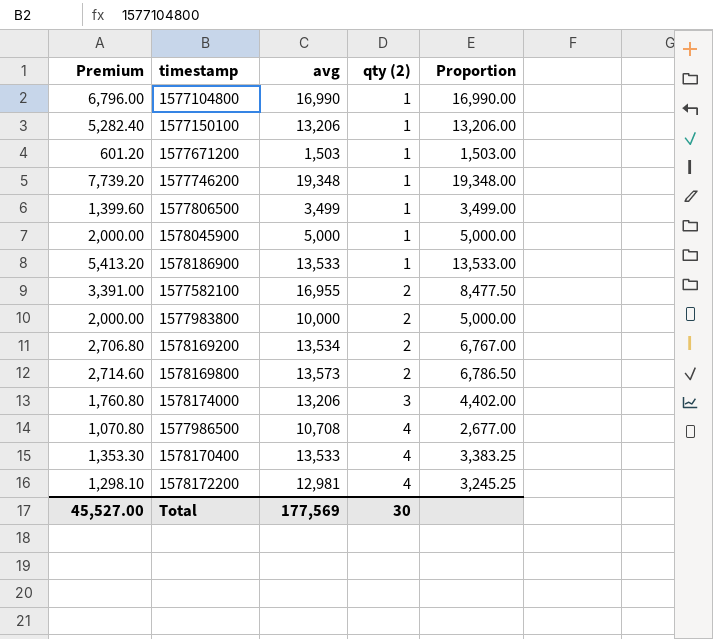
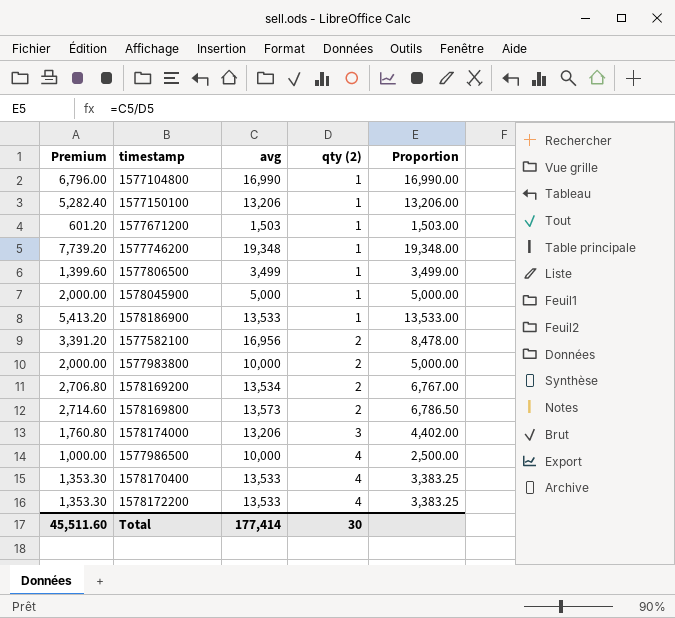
1577582100 | Premium: 3,391.00 -> 3,391.20
1577582100 | avg: 16,955 -> 16,956
1577582100 | Proportion: 8,477.50 -> 8,478.00
1577986500 | Premium: 1,070.80 -> 1,000.00
1577986500 | avg: 10,708 -> 10,000
1577986500 | Proportion: 2,677.00 -> 2,500.00
1578172200 | Premium: 1,298.10 -> 1,353.30
1578172200 | avg: 12,981 -> 13,533
1578172200 | Proportion: 3,245.25 -> 3,383.25
Total | Premium: 45,527.00 -> 45,511.60
Total | avg: 177,569 -> 177,414

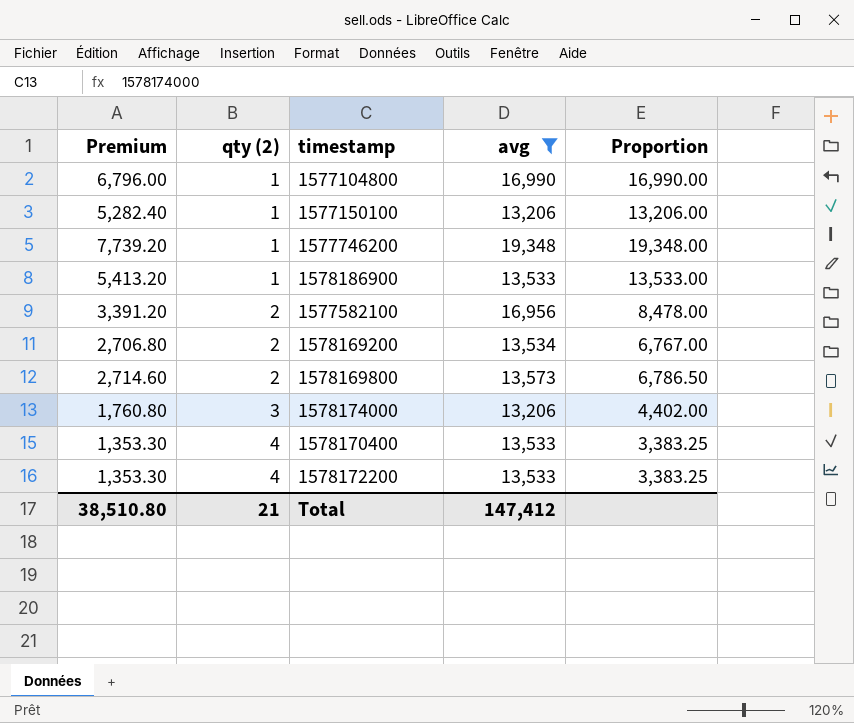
filter: none -> avg >= 13,206
column qty (2) | position: 4 -> 2
Total | Premium: 45,511.60 -> 38,510.80
Total | qty (2): 30 -> 21
Total | avg: 177,414 -> 147,412

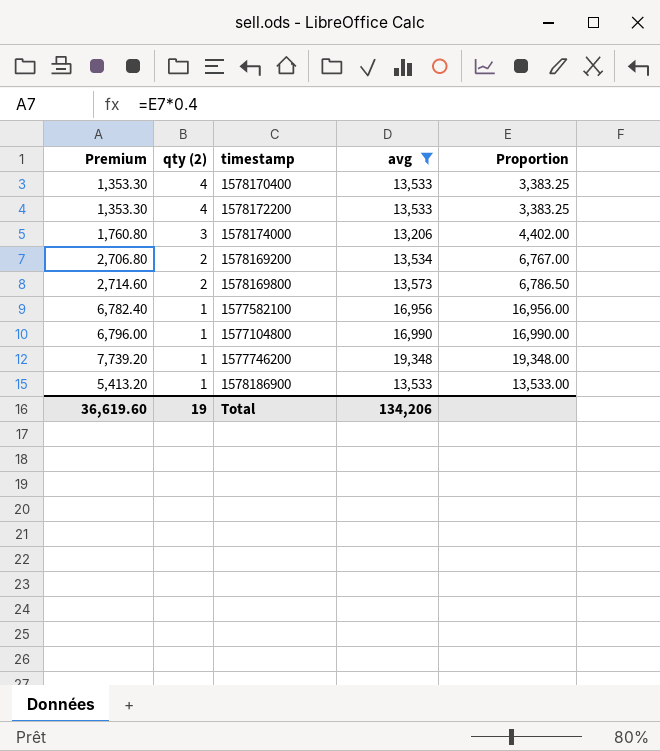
row order: qty (2) ascending -> qty (2) descending
row 1577150100: 5,282.40 | 1 | 13,206 | 13,206.00 -> none
1577582100 | Premium: 3,391.20 -> 6,782.40
1577582100 | qty (2): 2 -> 1
1577582100 | Proportion: 8,478.00 -> 16,956.00
Total | Premium: 38,510.80 -> 36,619.60
Total | qty (2): 21 -> 19
Total | avg: 147,412 -> 134,206

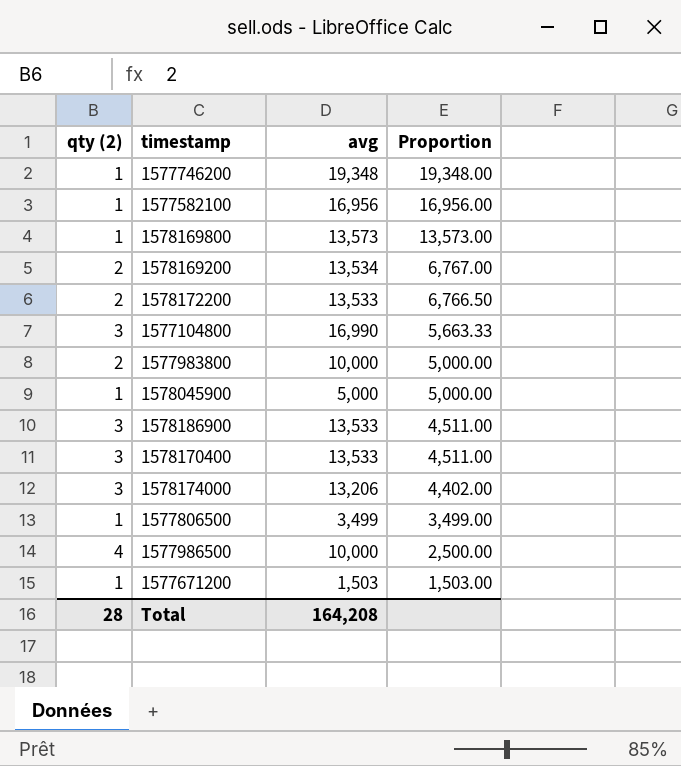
filter: avg >= 13,206 -> none
row order: qty (2) descending -> Proportion descending
column Premium | formula: [Proportion] * 0.4 -> none
1578169800 | qty (2): 2 -> 1
1578169800 | Proportion: 6,786.50 -> 13,573.00
1578172200 | qty (2): 4 -> 2
1578172200 | Proportion: 3,383.25 -> 6,766.50
1577104800 | qty (2): 1 -> 3
1577104800 | Proportion: 16,990.00 -> 5,663.33
1578186900 | qty (2): 1 -> 3
1578186900 | Proportion: 13,533.00 -> 4,511.00
1578170400 | qty (2): 4 -> 3
1578170400 | Proportion: 3,383.25 -> 4,511.00
Total | qty (2): 19 -> 28
Total | avg: 134,206 -> 164,208

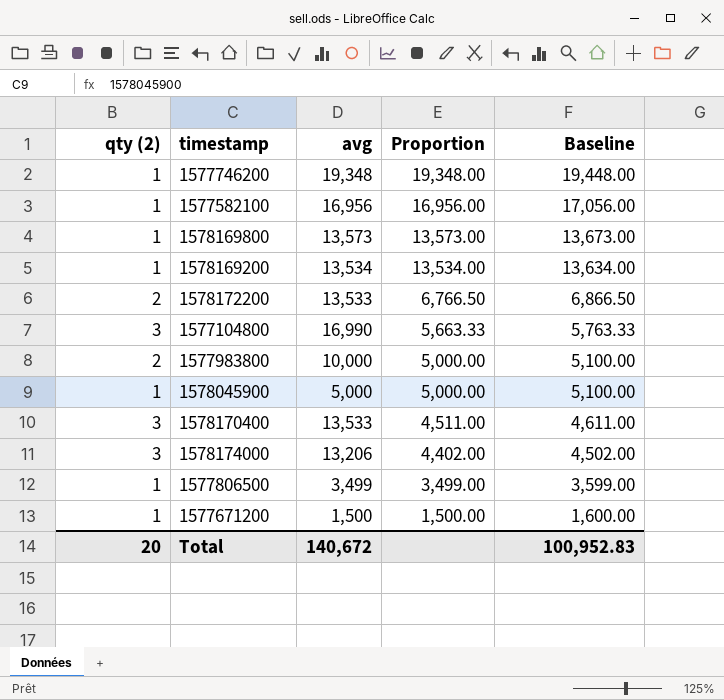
column Baseline | formula: none -> [Proportion] + 100
row 1578186900: 3 | 13,533 | 4,511.00 -> none
row 1577986500: 4 | 10,000 | 2,500.00 -> none
1578169200 | qty (2): 2 -> 1
1578169200 | Proportion: 6,767.00 -> 13,534.00
1577671200 | avg: 1,503 -> 1,500
1577671200 | Proportion: 1,503.00 -> 1,500.00
Total | qty (2): 28 -> 20
Total | avg: 164,208 -> 140,672

